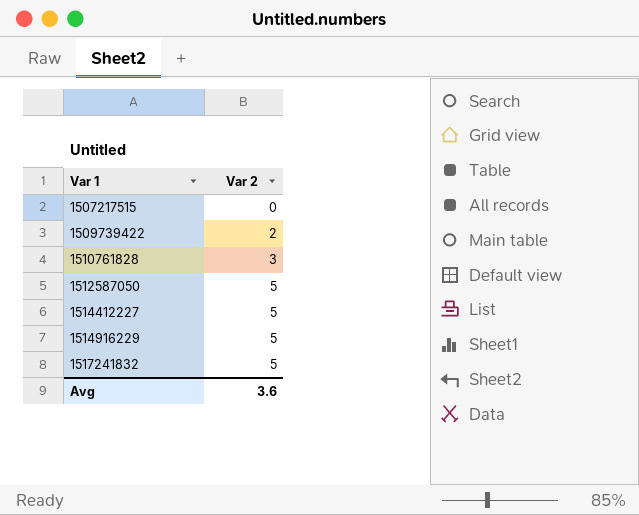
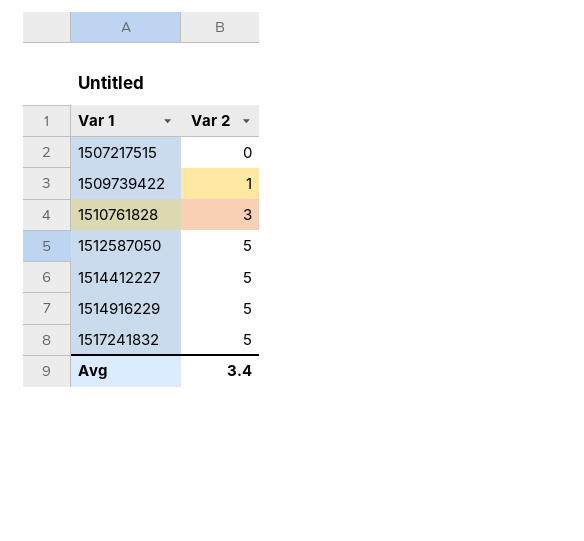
1509739422 | Var 2: 2 -> 1
Avg | Var 2: 3.6 -> 3.4

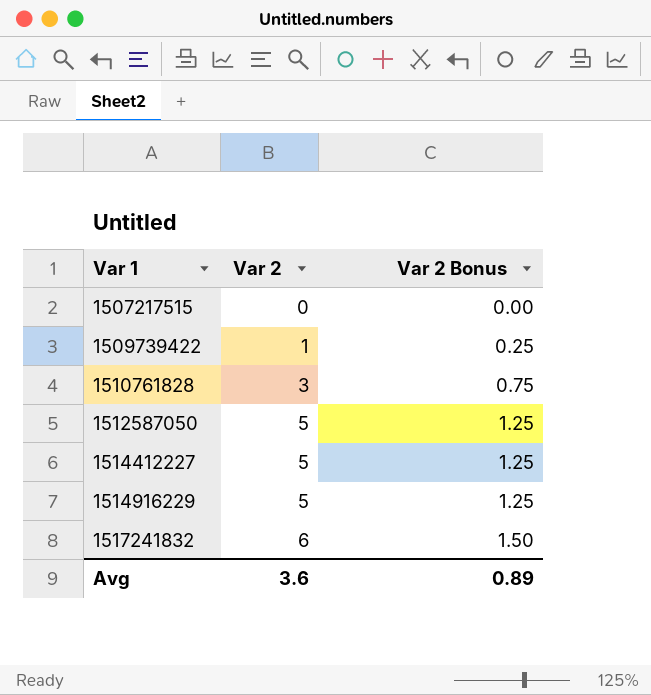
column Var 2 Bonus | formula: none -> [Var 2] * 0.25
1517241832 | Var 2: 5 -> 6
Avg | Var 2: 3.4 -> 3.6

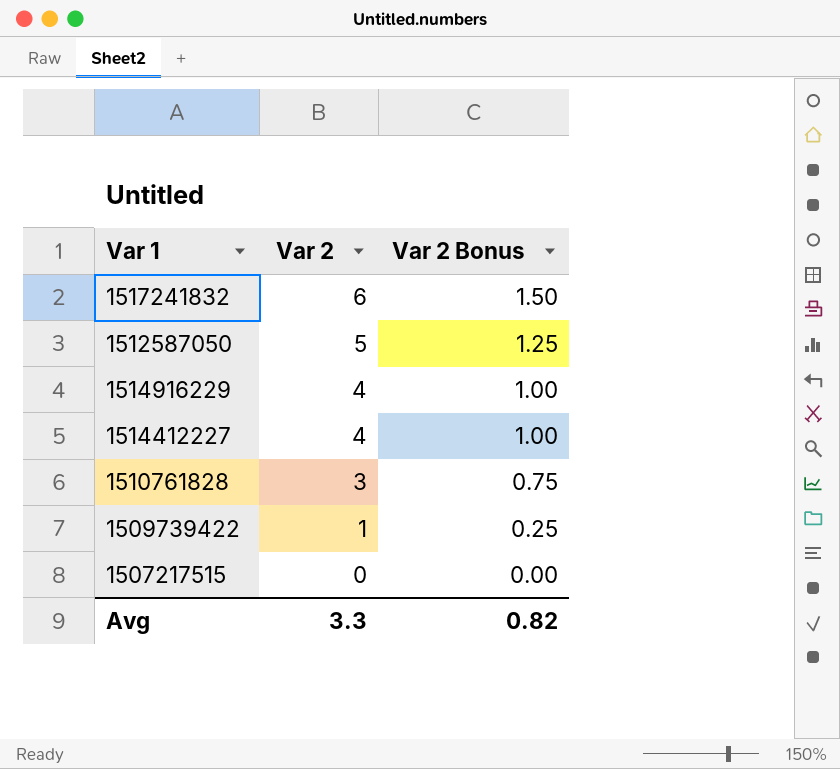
row order: Var 1 ascending -> Var 2 descending
1514916229 | Var 2: 5 -> 4
1514916229 | Var 2 Bonus: 1.25 -> 1.00
1514412227 | Var 2: 5 -> 4
1514412227 | Var 2 Bonus: 1.25 -> 1.00
Avg | Var 2: 3.6 -> 3.3
Avg | Var 2 Bonus: 0.89 -> 0.82

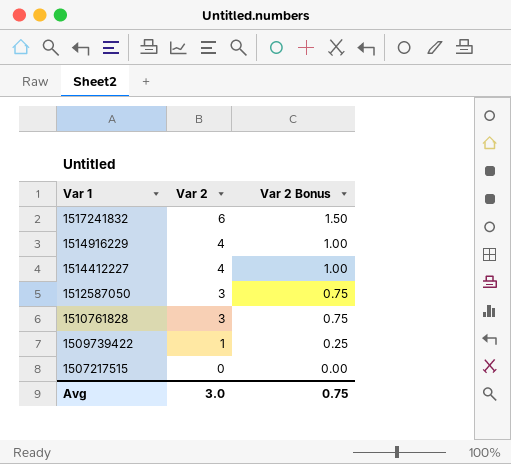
row order: Var 2 descending -> Var 1 descending
1512587050 | Var 2: 5 -> 3
1512587050 | Var 2 Bonus: 1.25 -> 0.75
Avg | Var 2: 3.3 -> 3.0
Avg | Var 2 Bonus: 0.82 -> 0.75

